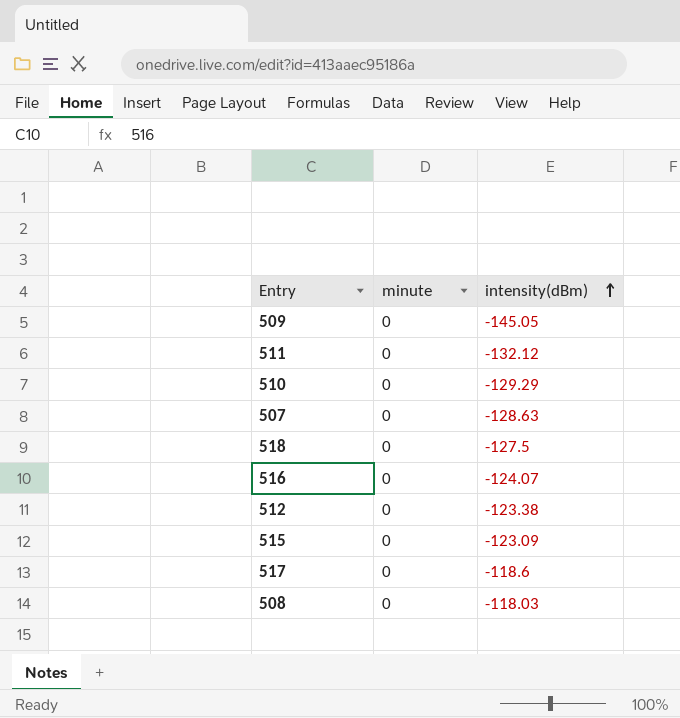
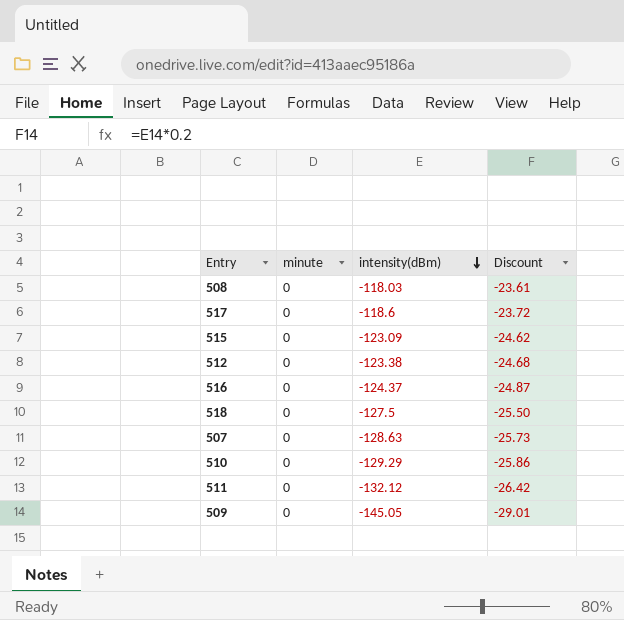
row order: intensity(dBm) ascending -> intensity(dBm) descending
column Discount | formula: none -> [intensity(dBm)] * 0.2
516 | intensity(dBm): -124.07 -> -124.37

